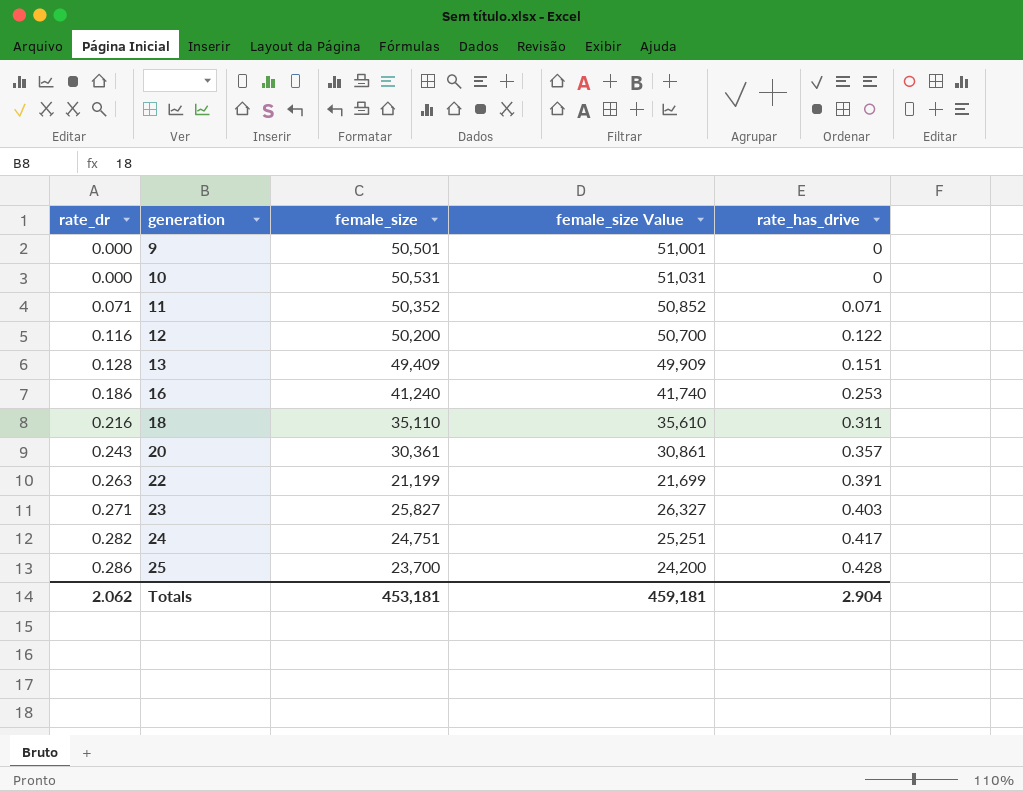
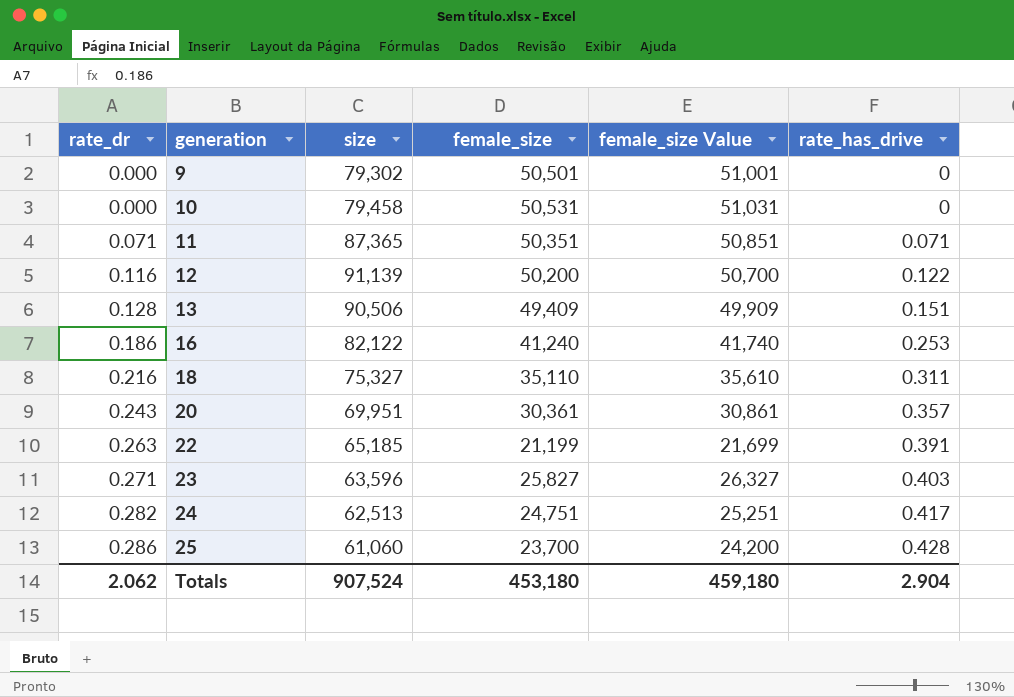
column size | position: none -> 3
11 | female_size: 50,352 -> 50,351
11 | female_size Value: 50,852 -> 50,851
Totals | female_size: 453,181 -> 453,180
Totals | female_size Value: 459,181 -> 459,180

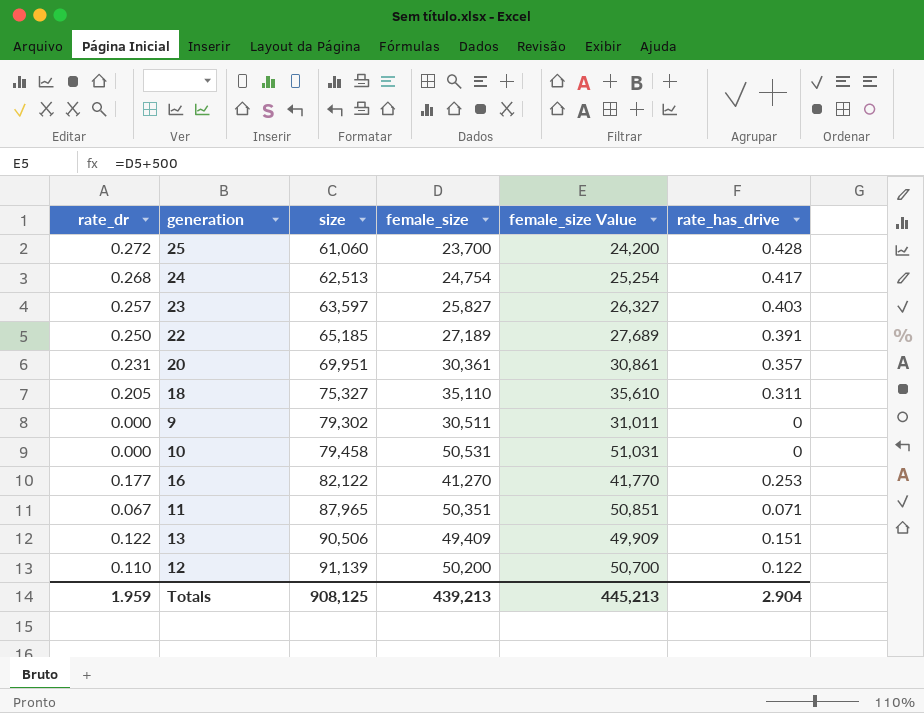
row order: rate_dr ascending -> size ascending
25 | rate_dr: 0.286 -> 0.272
24 | rate_dr: 0.282 -> 0.268
24 | female_size: 24,751 -> 24,754
24 | female_size Value: 25,251 -> 25,254
23 | rate_dr: 0.271 -> 0.257
23 | size: 63,596 -> 63,597
22 | rate_dr: 0.263 -> 0.250
22 | female_size: 21,199 -> 27,189
22 | female_size Value: 21,699 -> 27,689
20 | rate_dr: 0.243 -> 0.231
18 | rate_dr: 0.216 -> 0.205
9 | female_size: 50,501 -> 30,511
9 | female_size Value: 51,001 -> 31,011
16 | rate_dr: 0.186 -> 0.177
16 | female_size: 41,240 -> 41,270
16 | female_size Value: 41,740 -> 41,770
11 | rate_dr: 0.071 -> 0.067
11 | size: 87,365 -> 87,965
13 | rate_dr: 0.128 -> 0.122
12 | rate_dr: 0.116 -> 0.110
Totals | rate_dr: 2.062 -> 1.959
Totals | size: 907,524 -> 908,125
Totals | female_size: 453,180 -> 439,213
Totals | female_size Value: 459,180 -> 445,213

